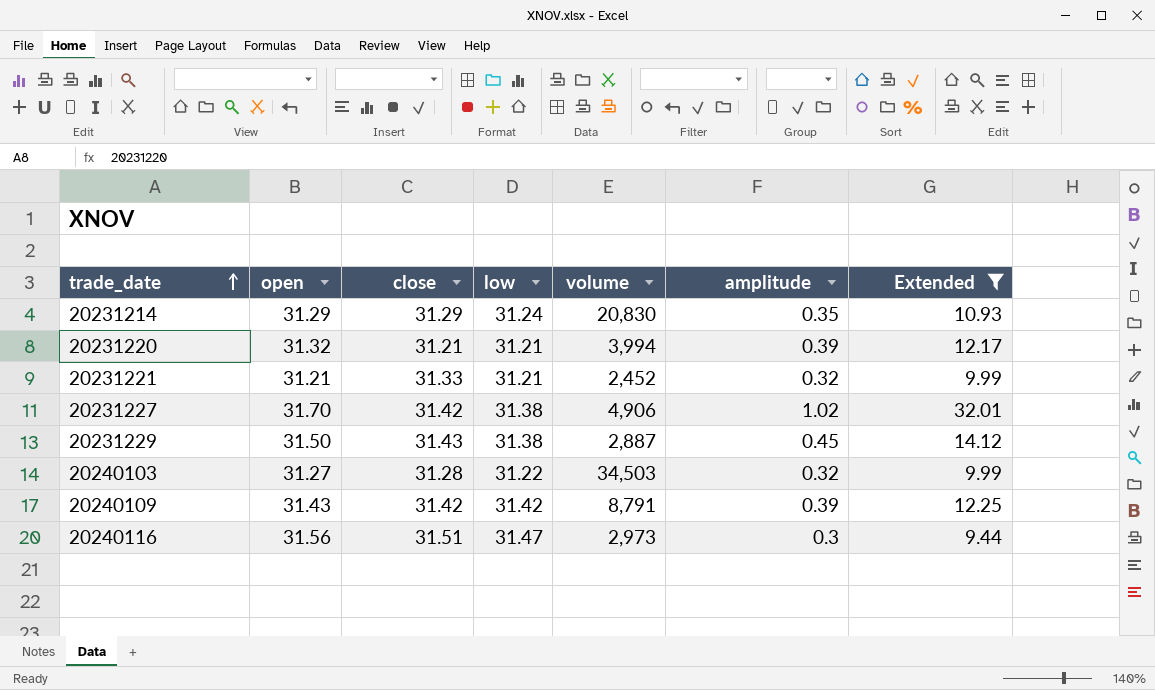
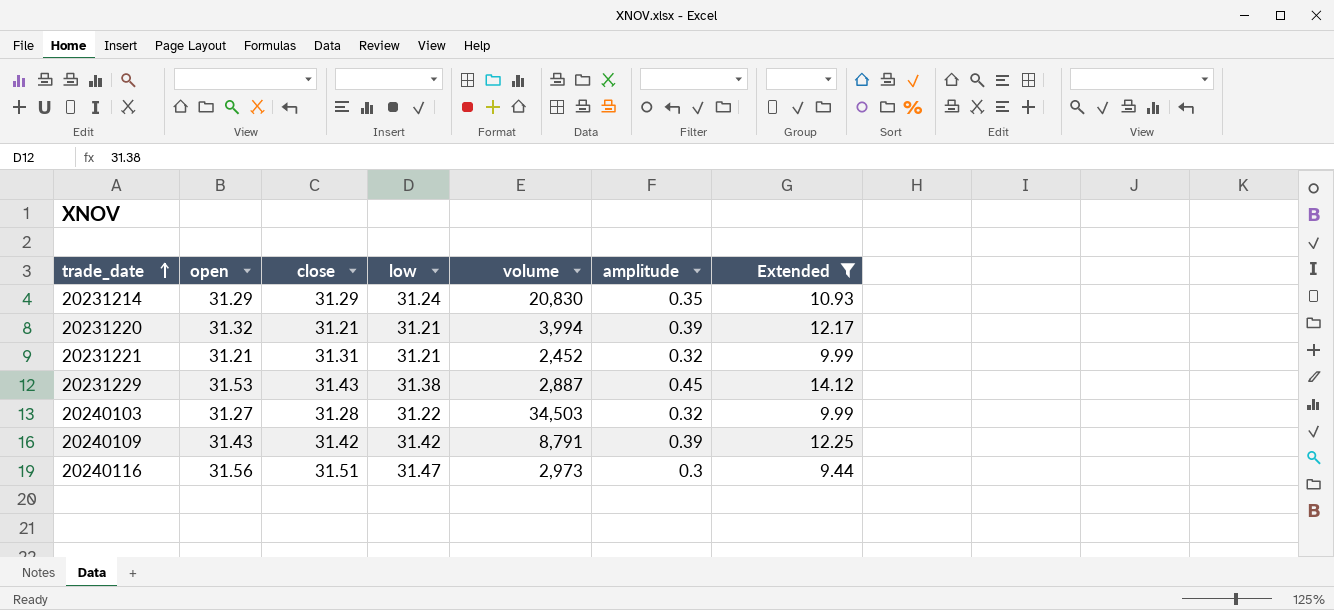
row 20231227: 31.70 | 31.42 | 31.38 | 4,906 | 1.02 | 32.01 -> none
20231221 | close: 31.33 -> 31.31
20231229 | open: 31.50 -> 31.53

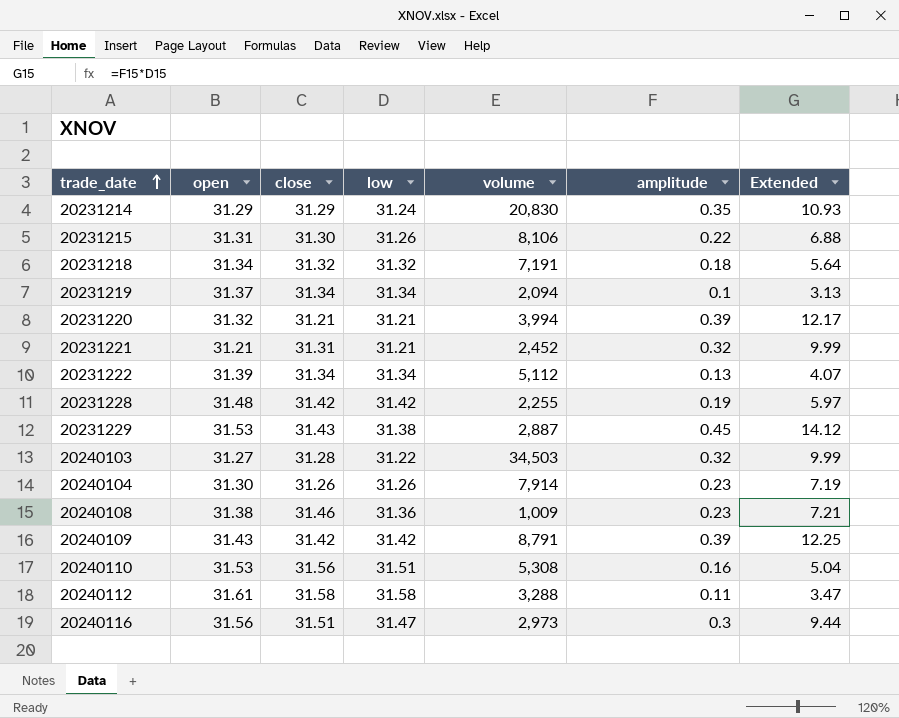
filter: Extended >= 9.44 -> none

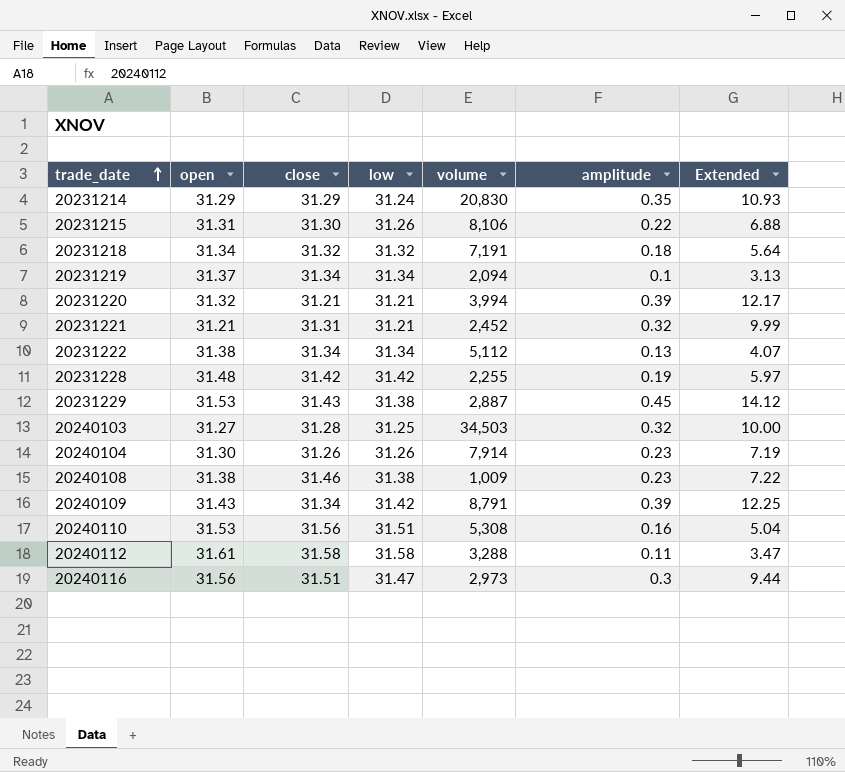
20231222 | open: 31.39 -> 31.38
20240103 | low: 31.22 -> 31.25
20240103 | Extended: 9.99 -> 10.00
20240108 | low: 31.36 -> 31.38
20240108 | Extended: 7.21 -> 7.22
20240109 | close: 31.42 -> 31.34

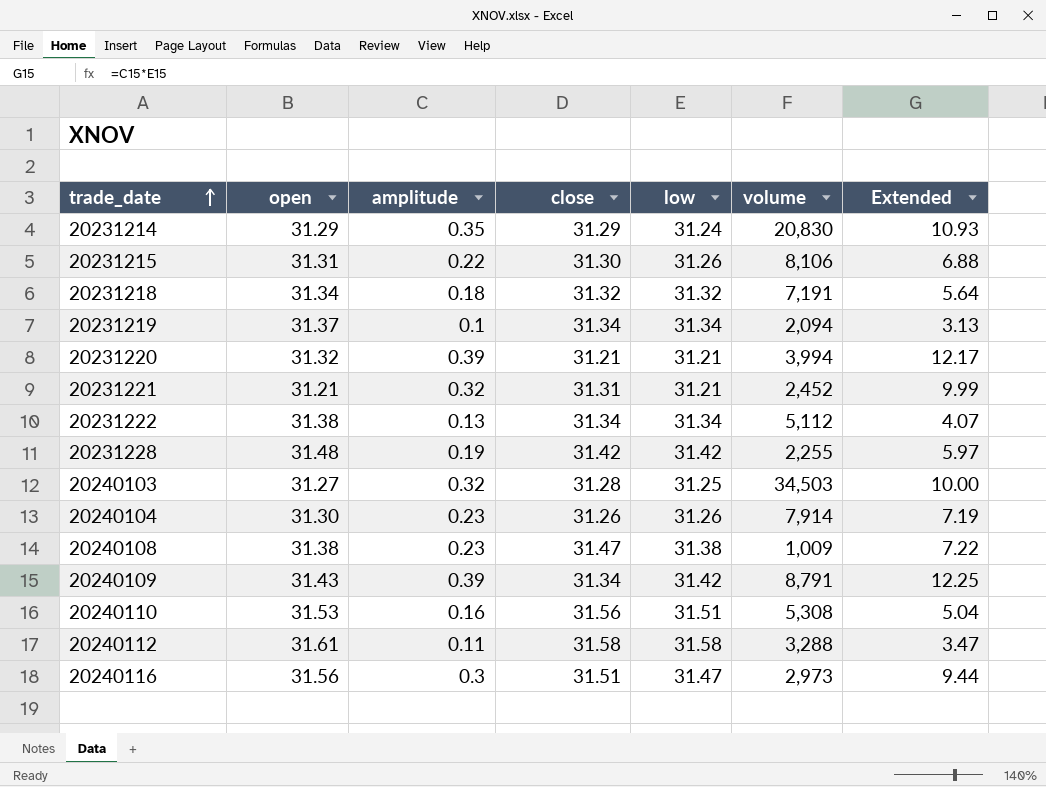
column amplitude | position: 6 -> 3
row 20231229: 31.53 | 31.43 | 31.38 | 2,887 | 0.45 | 14.12 -> none
20240108 | close: 31.46 -> 31.47

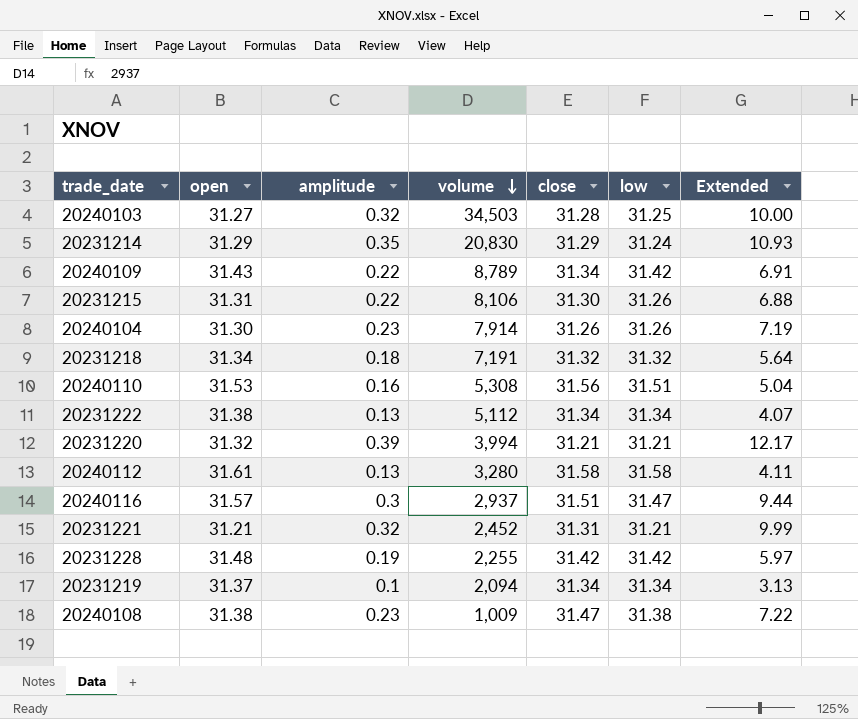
row order: trade_date ascending -> volume descending
column volume | position: 6 -> 4
20240109 | amplitude: 0.39 -> 0.22
20240109 | volume: 8,791 -> 8,789
20240109 | Extended: 12.25 -> 6.91
20240112 | amplitude: 0.11 -> 0.13
20240112 | volume: 3,288 -> 3,280
20240112 | Extended: 3.47 -> 4.11
20240116 | open: 31.56 -> 31.57
20240116 | volume: 2,973 -> 2,937

